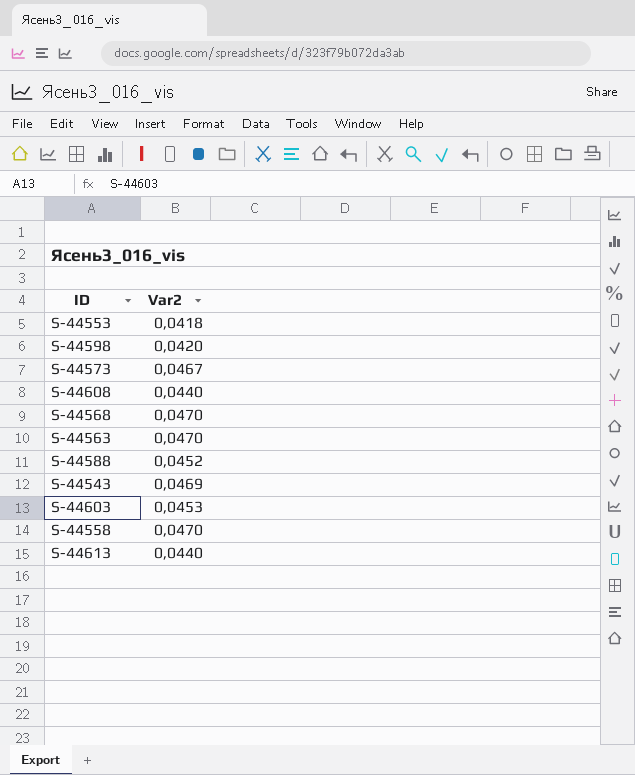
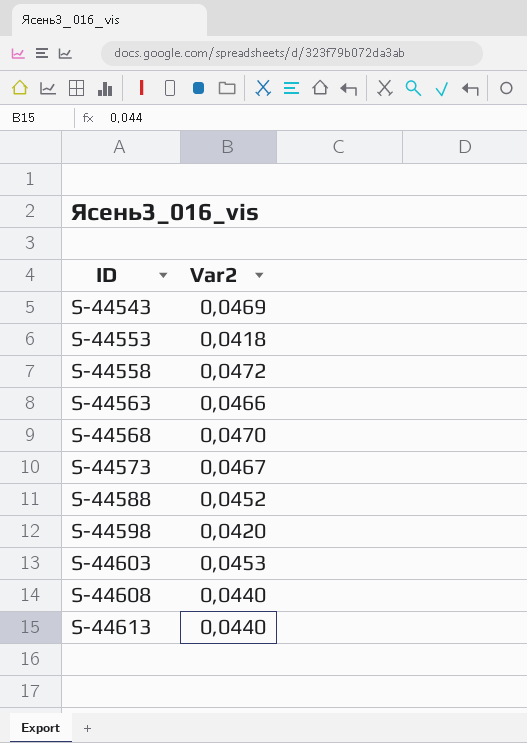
row order: none -> ID ascending
S-44558 | Var2: 0,0470 -> 0,0472
S-44563 | Var2: 0,0470 -> 0,0466

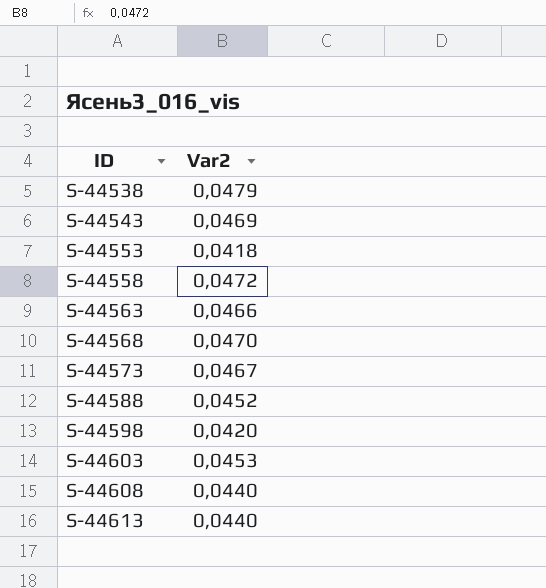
row S-44538: none -> 0,0479

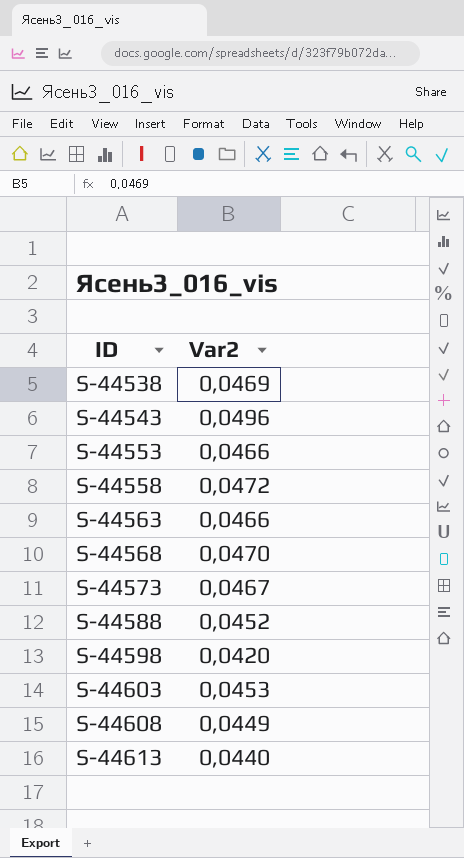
S-44538 | Var2: 0,0479 -> 0,0469
S-44543 | Var2: 0,0469 -> 0,0496
S-44553 | Var2: 0,0418 -> 0,0466
S-44608 | Var2: 0,0440 -> 0,0449

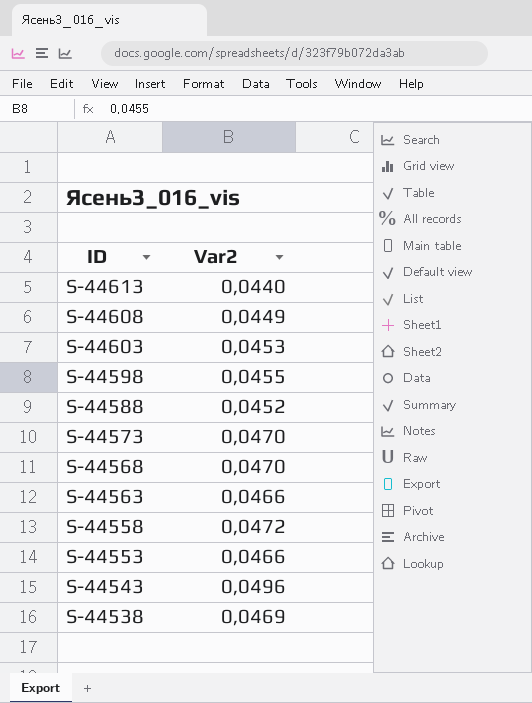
row order: ID ascending -> ID descending
S-44598 | Var2: 0,0420 -> 0,0455
S-44573 | Var2: 0,0467 -> 0,0470

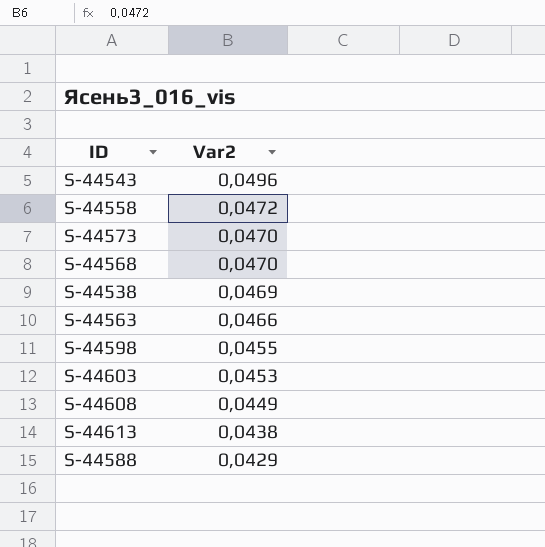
row order: ID descending -> Var2 descending
row S-44553: 0,0466 -> none
S-44613 | Var2: 0,0440 -> 0,0438
S-44588 | Var2: 0,0452 -> 0,0429

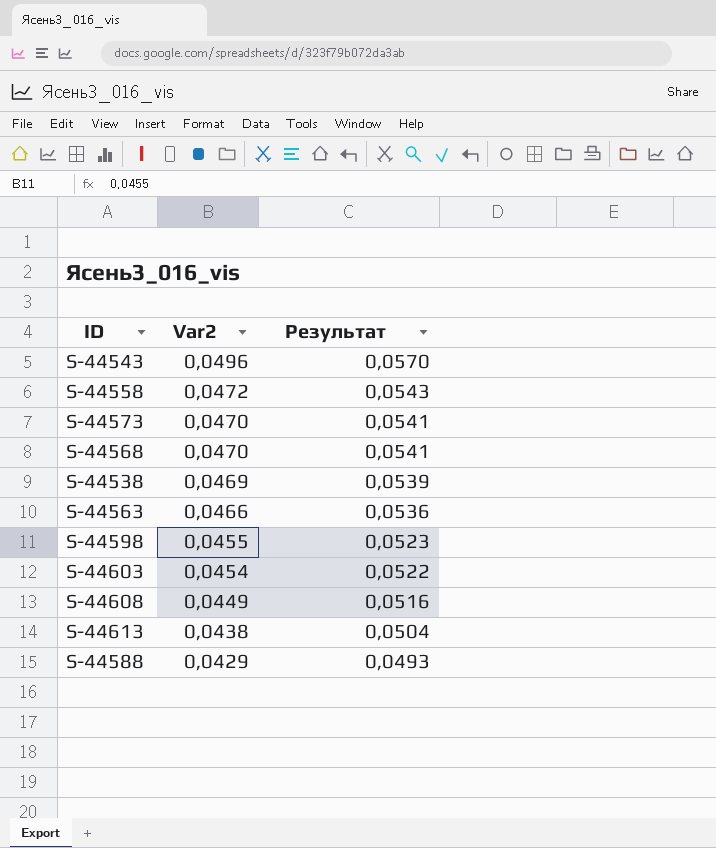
column Результат | formula: none -> [Var2] * 1,15
S-44603 | Var2: 0,0453 -> 0,0454

